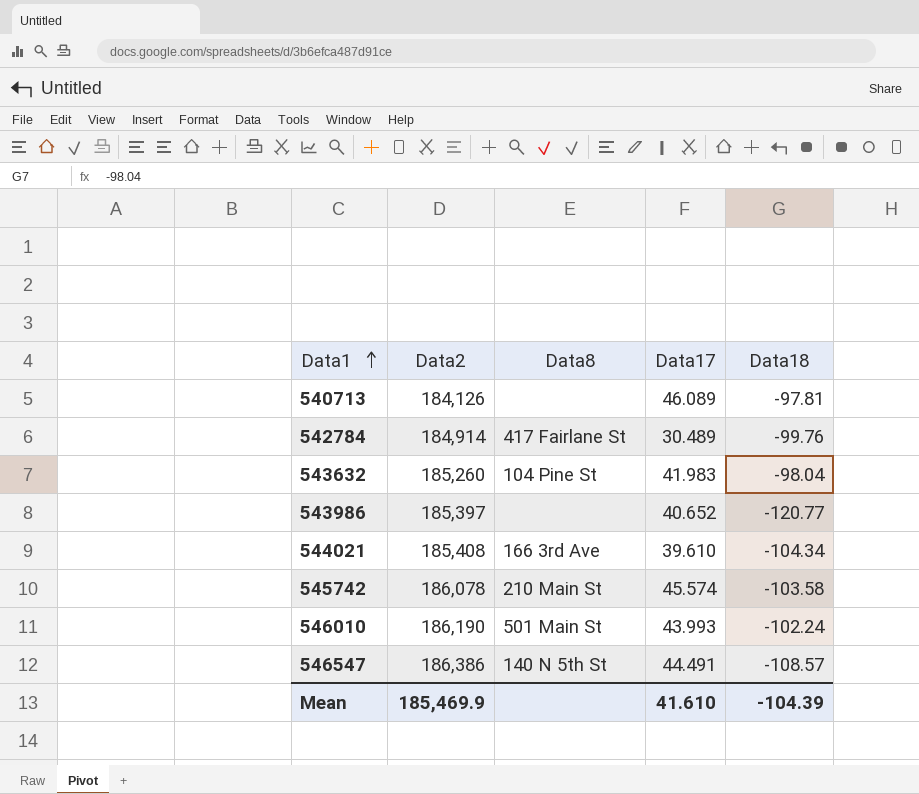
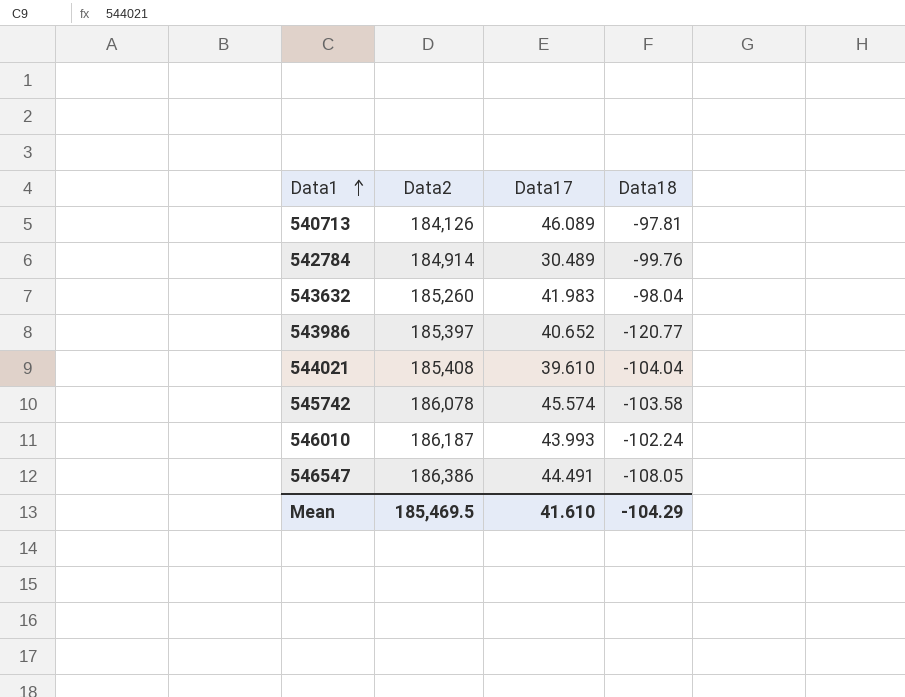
column Data8 | position: 3 -> none
544021 | Data18: -104.34 -> -104.04
546010 | Data2: 186,190 -> 186,187
546547 | Data18: -108.57 -> -108.05
Mean | Data2: 185,469.9 -> 185,469.5
Mean | Data18: -104.39 -> -104.29

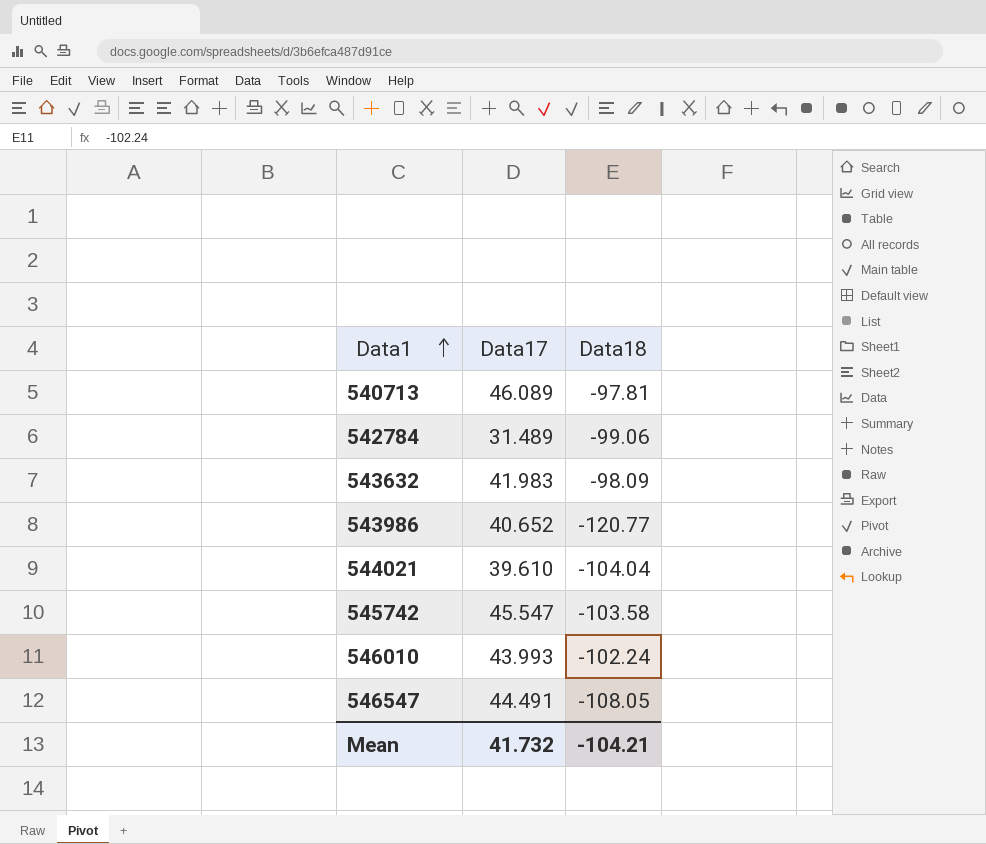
column Data2 | position: 2 -> none
542784 | Data17: 30.489 -> 31.489
542784 | Data18: -99.76 -> -99.06
543632 | Data18: -98.04 -> -98.09
545742 | Data17: 45.574 -> 45.547
Mean | Data17: 41.610 -> 41.732
Mean | Data18: -104.29 -> -104.21

